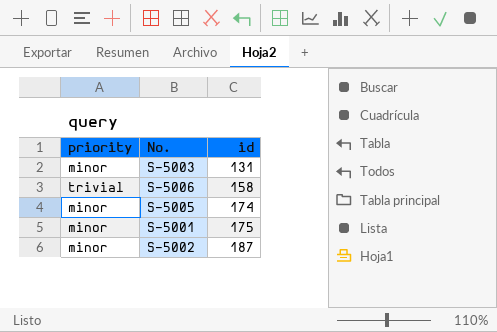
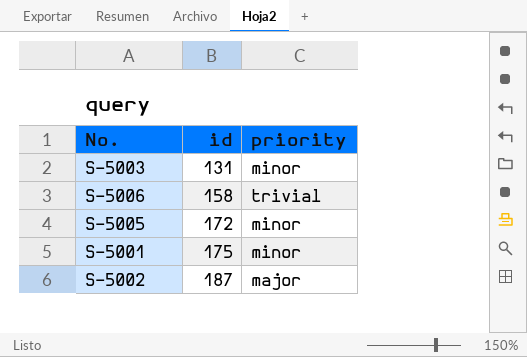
column priority | position: 1 -> 3
S-5005 | id: 174 -> 172
S-5002 | priority: minor -> major

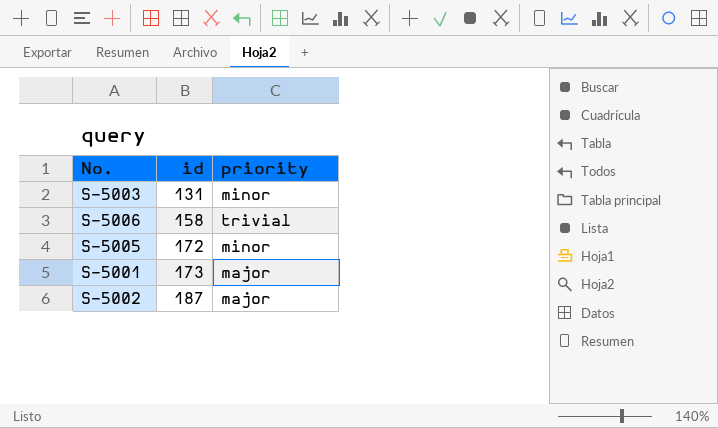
S-5001 | id: 175 -> 173
S-5001 | priority: minor -> major

